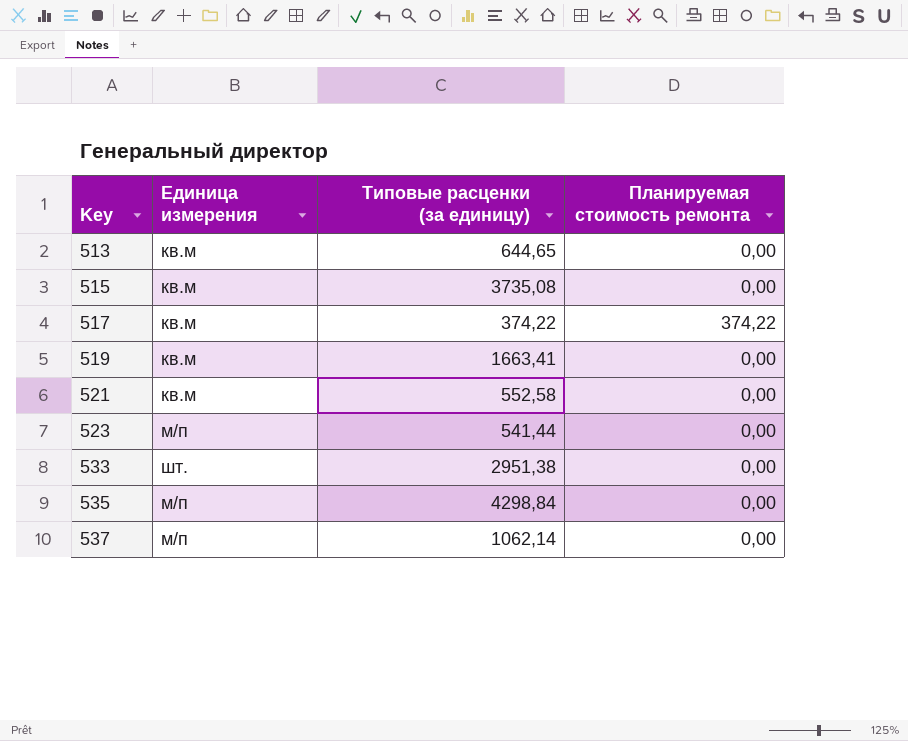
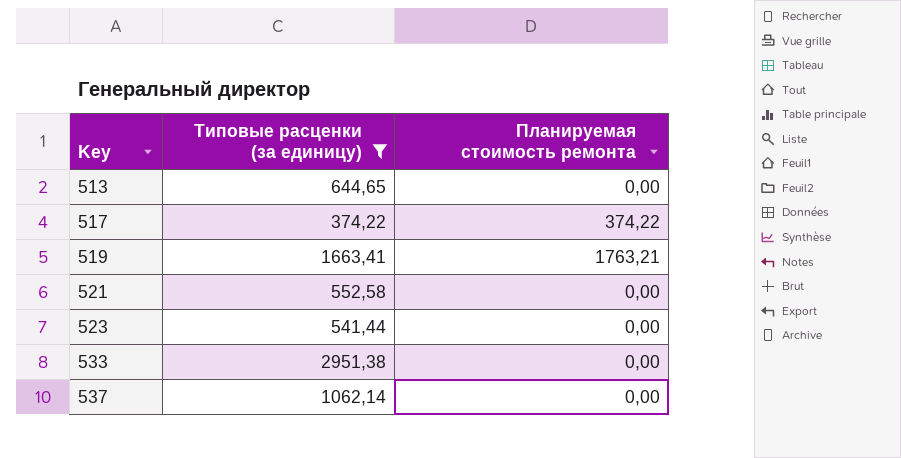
filter: none -> Типовые расценки (за единицу) <= 2951,38
column Единица измерения | position: 2 -> none
519 | Планируемая стоимость ремонта: 0,00 -> 1763,21

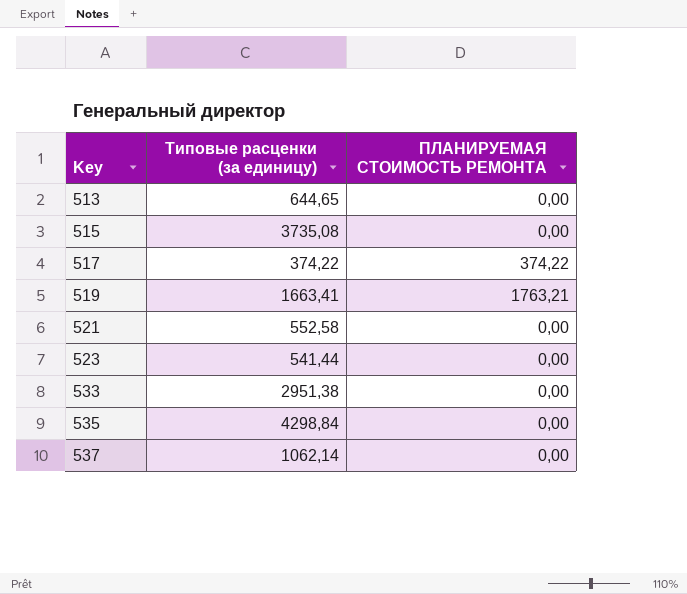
filter: Типовые расценки (за единицу) <= 2951,38 -> none
column name: Планируемая стоимость ремонта -> ПЛАНИРУЕМАЯ СТОИМОСТЬ РЕМОНТА

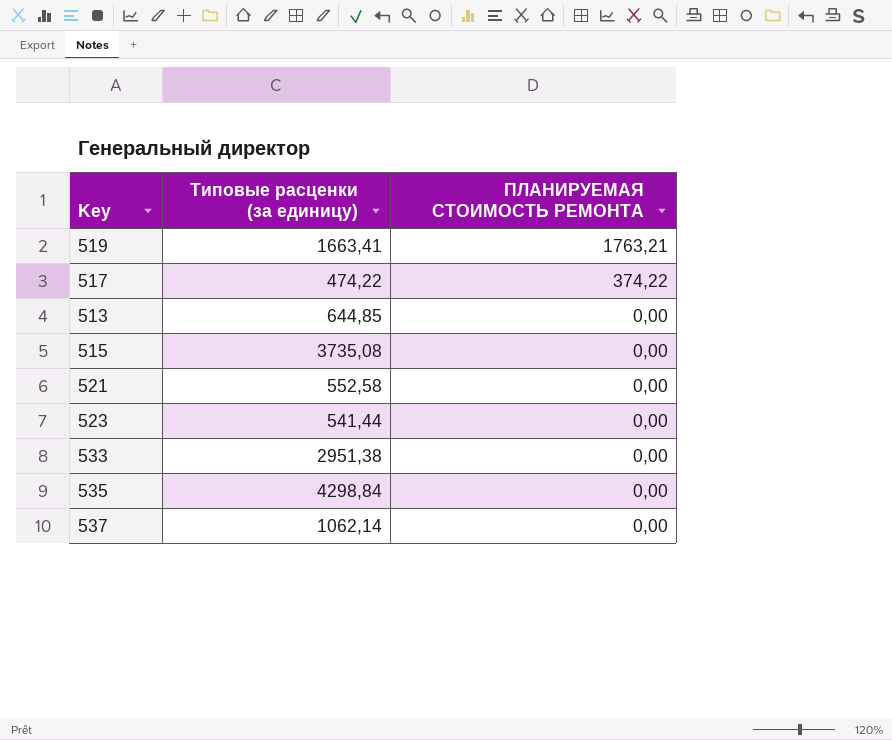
row order: Key ascending -> ПЛАНИРУЕМАЯ СТОИМОСТЬ РЕМОНТА descending
517 | Типовые расценки (за единицу): 374,22 -> 474,22
513 | Типовые расценки (за единицу): 644,65 -> 644,85

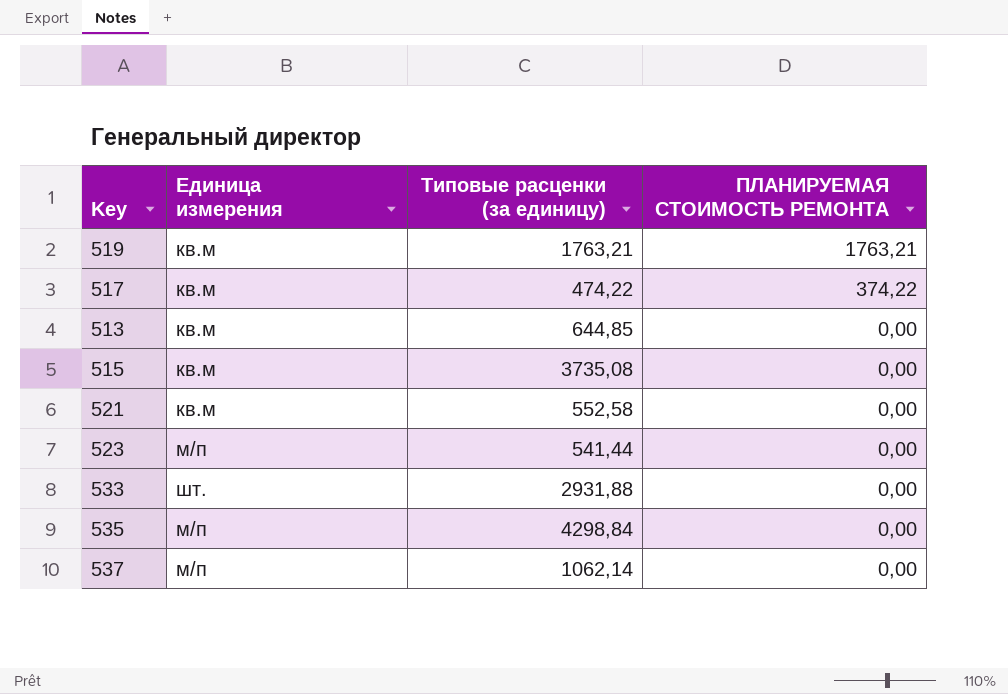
column Единица измерения | position: none -> 2
519 | Типовые расценки (за единицу): 1663,41 -> 1763,21
533 | Типовые расценки (за единицу): 2951,38 -> 2931,88

